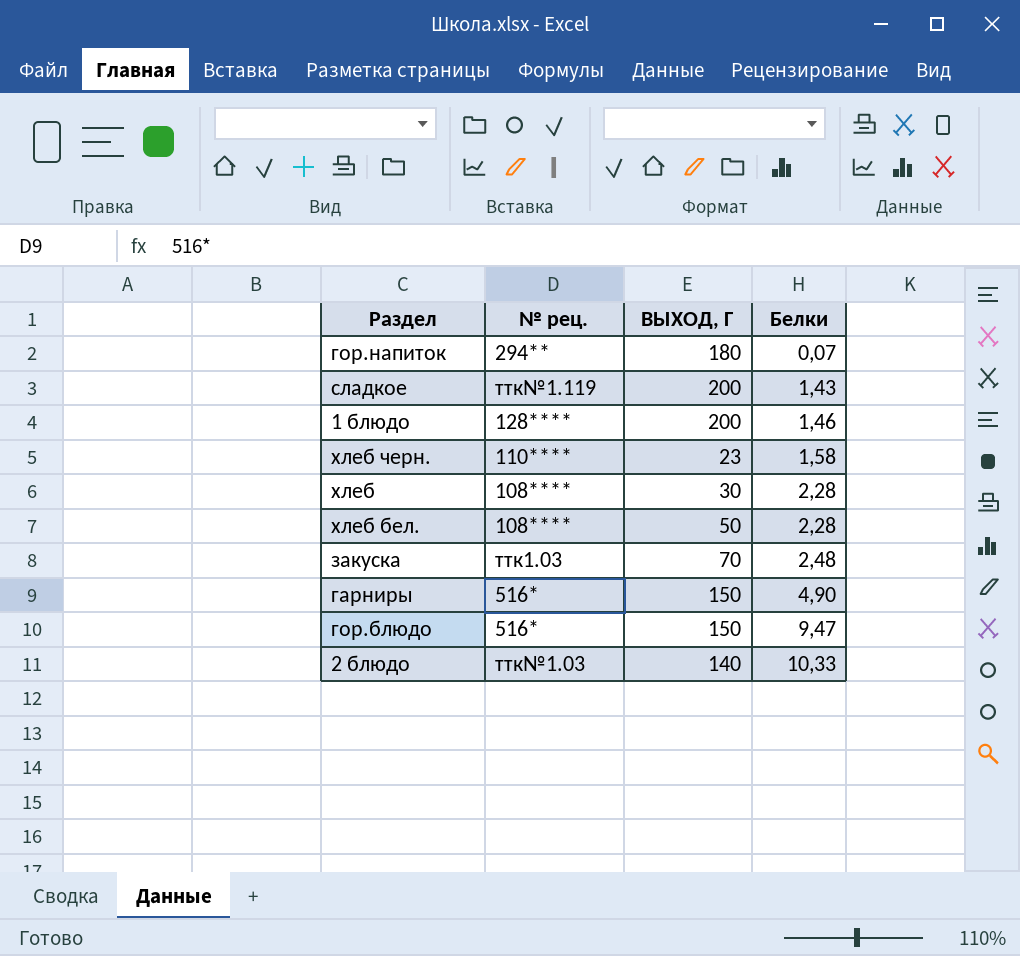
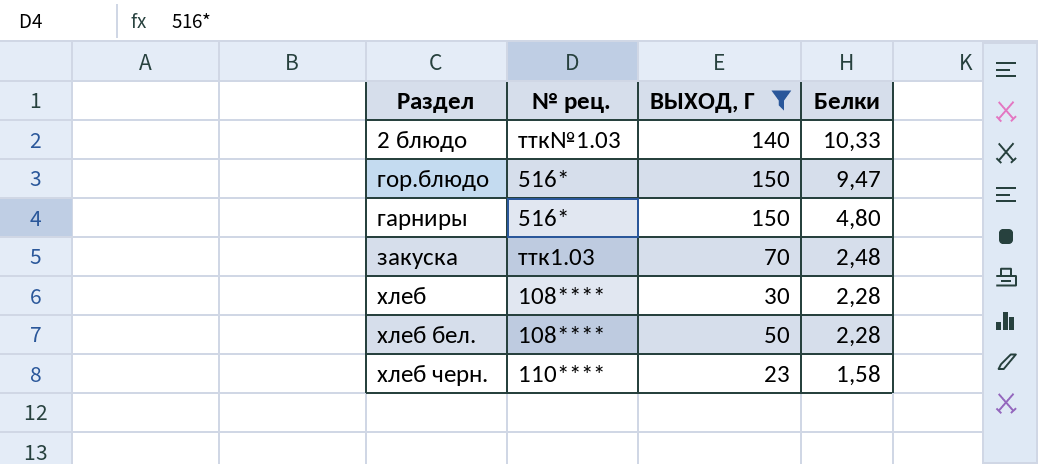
filter: none -> ВЫХОД, Г <= 150
row order: Белки ascending -> Белки descending
гарниры | Белки: 4,90 -> 4,80

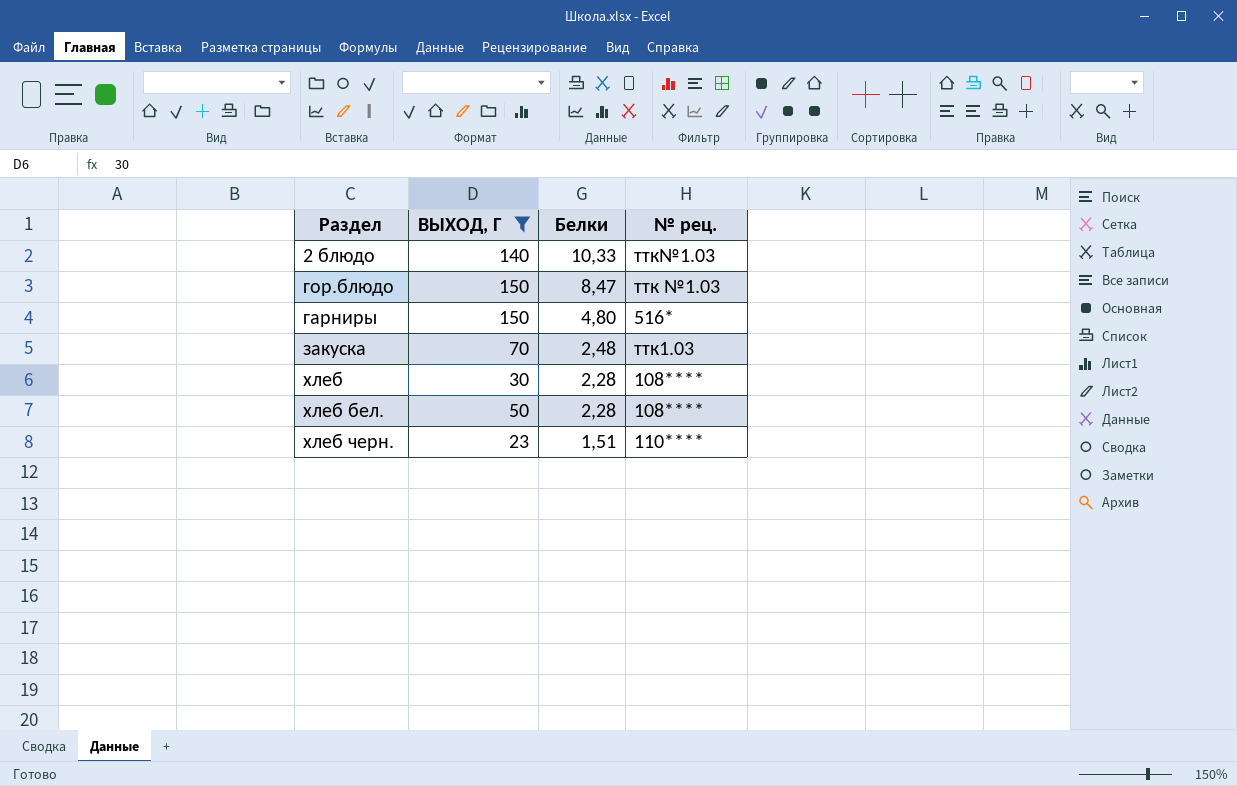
column № рец. | position: 2 -> 4
гор.блюдо | Белки: 9,47 -> 8,47
гор.блюдо | № рец.: 516* -> ттк №1.03
хлеб черн. | Белки: 1,58 -> 1,51

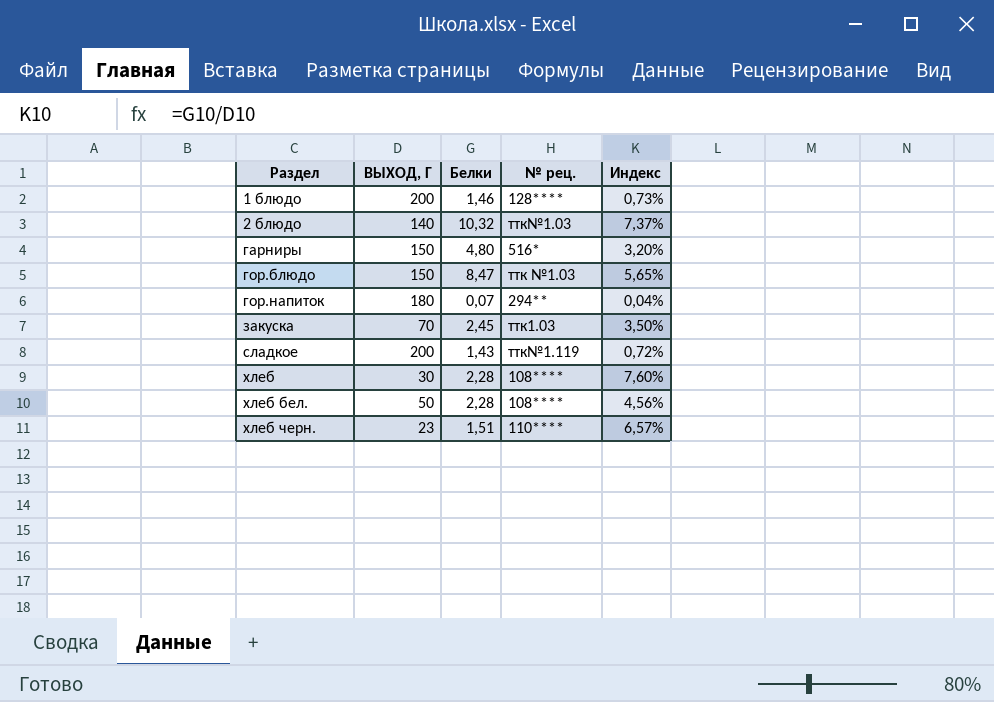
filter: ВЫХОД, Г <= 150 -> none
row order: Белки descending -> Раздел ascending
column Индекс | formula: none -> [Белки] / [ВЫХОД, Г]
2 блюдо | Белки: 10,33 -> 10,32
закуска | Белки: 2,48 -> 2,45

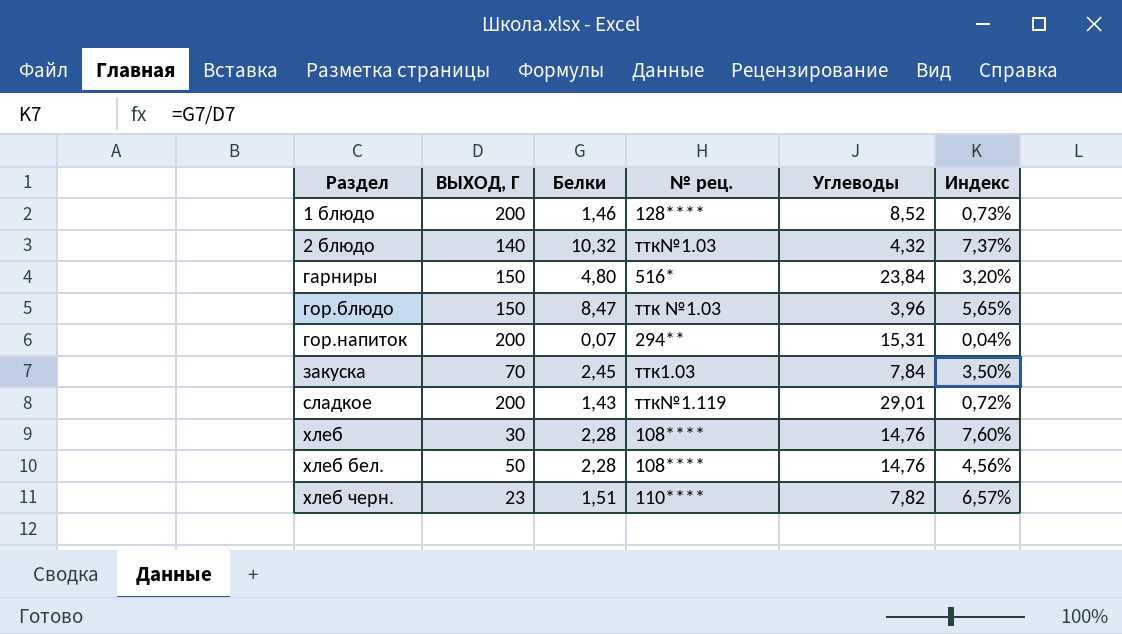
column Углеводы | position: none -> 5
гор.напиток | ВЫХОД, Г: 180 -> 200

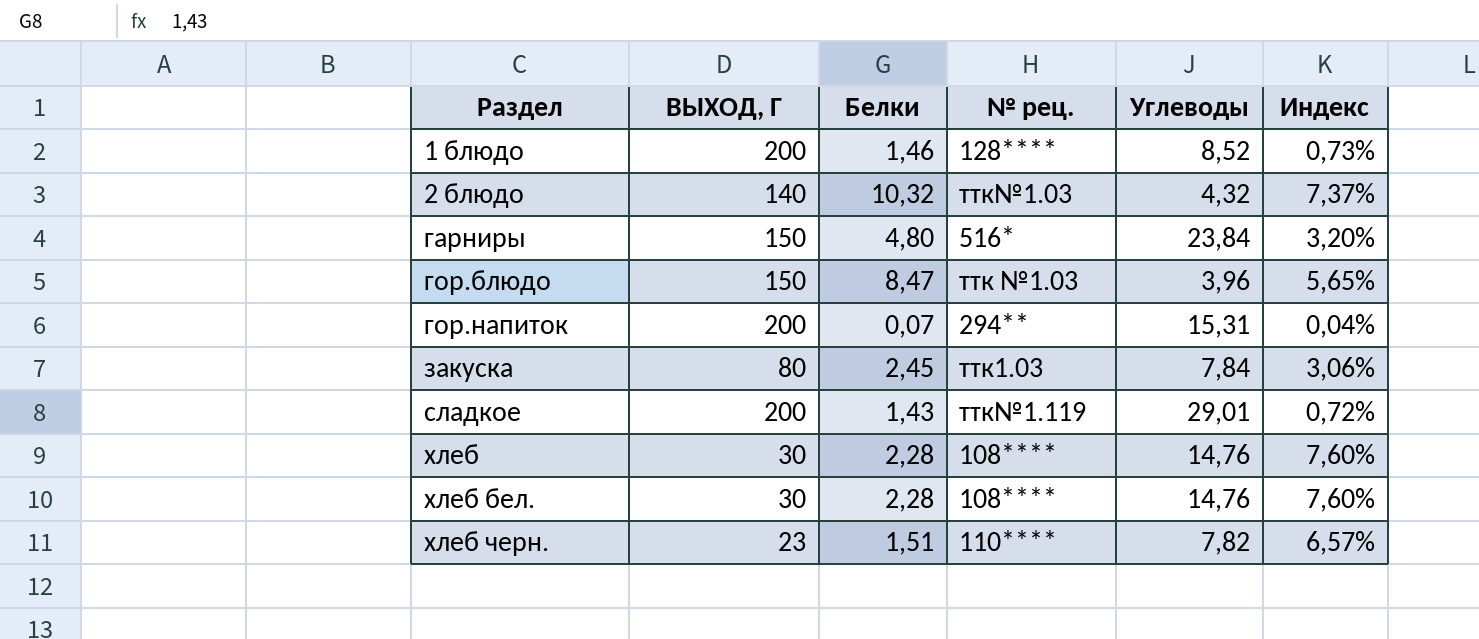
закуска | ВЫХОД, Г: 70 -> 80
закуска | Индекс: 3,50% -> 3,06%
хлеб бел. | ВЫХОД, Г: 50 -> 30
хлеб бел. | Индекс: 4,56% -> 7,60%

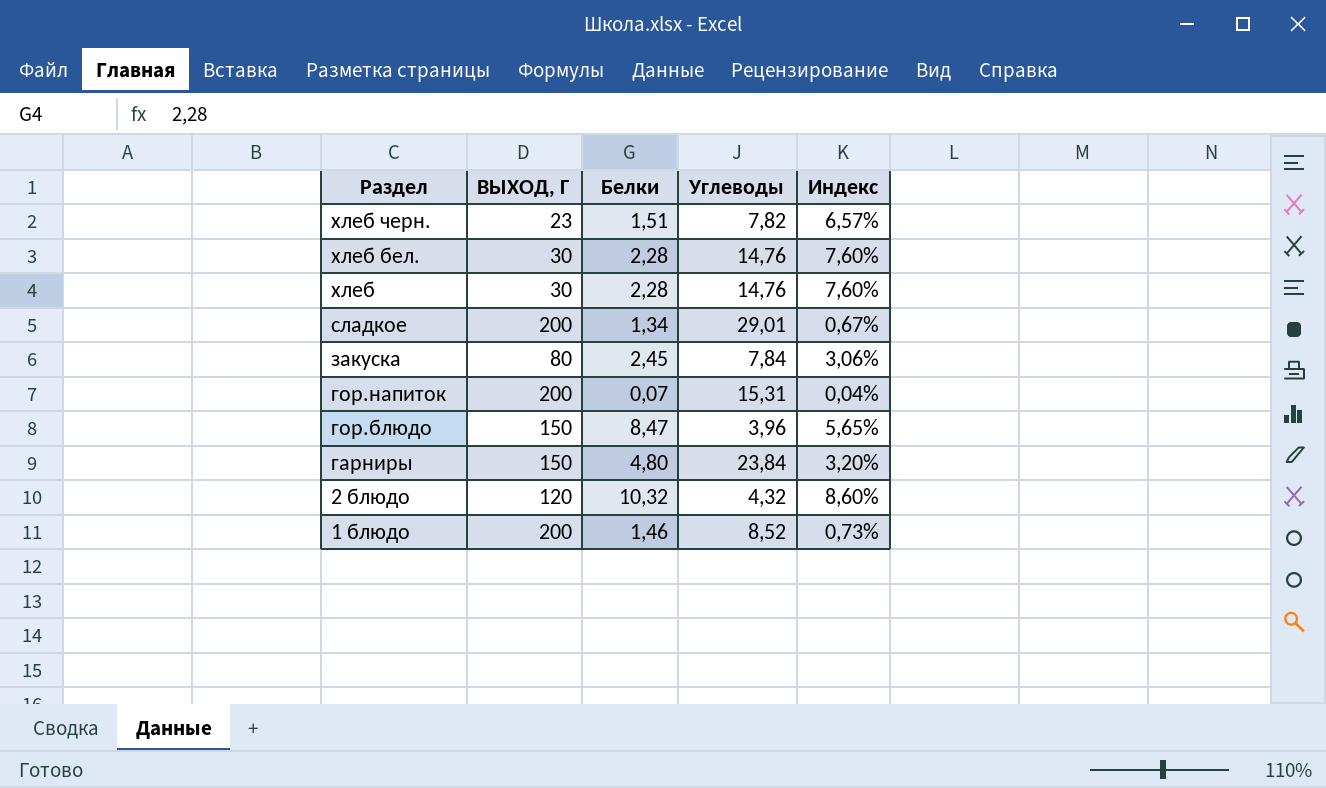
row order: Раздел ascending -> Раздел descending
column № рец. | position: 4 -> none
сладкое | Белки: 1,43 -> 1,34
сладкое | Индекс: 0,72% -> 0,67%
2 блюдо | ВЫХОД, Г: 140 -> 120
2 блюдо | Индекс: 7,37% -> 8,60%

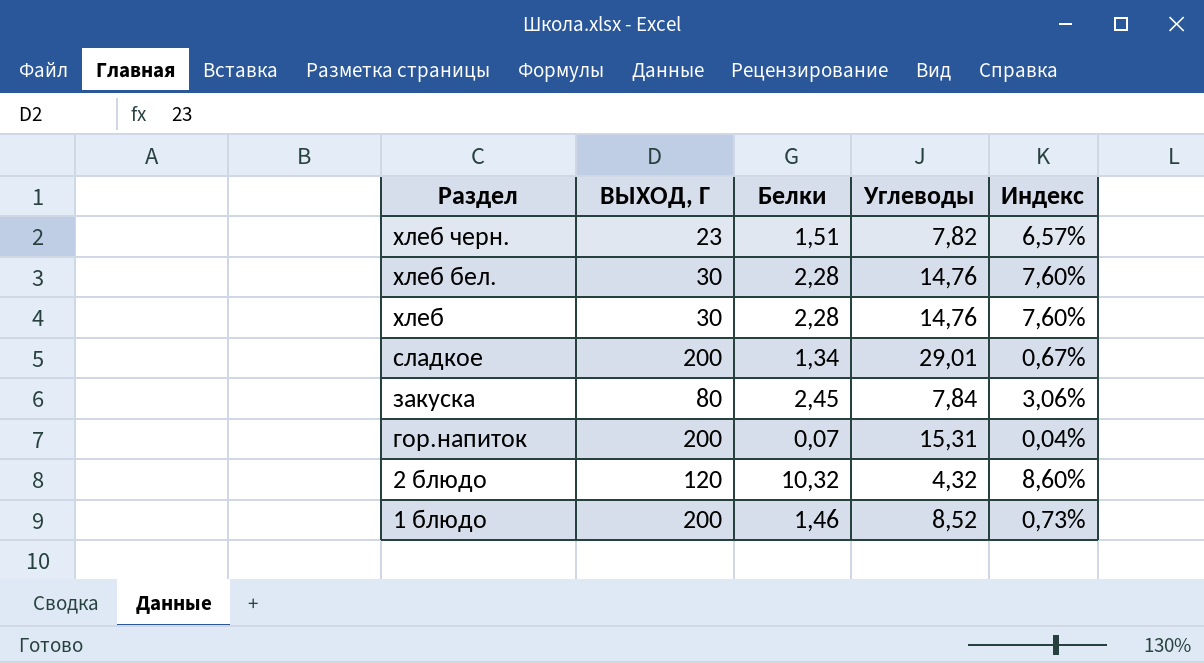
row гор.блюдо: 150 | 8,47 | 3,96 | 5,65% -> none
row гарниры: 150 | 4,80 | 23,84 | 3,20% -> none

